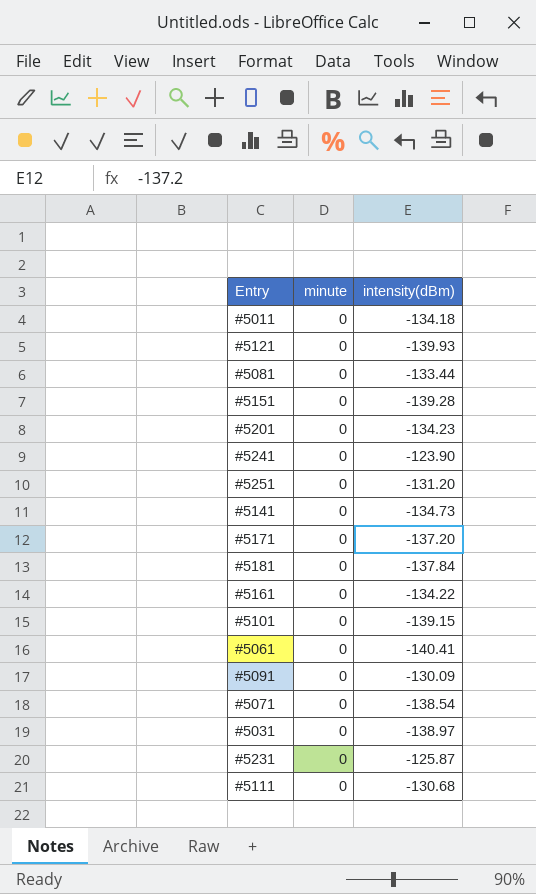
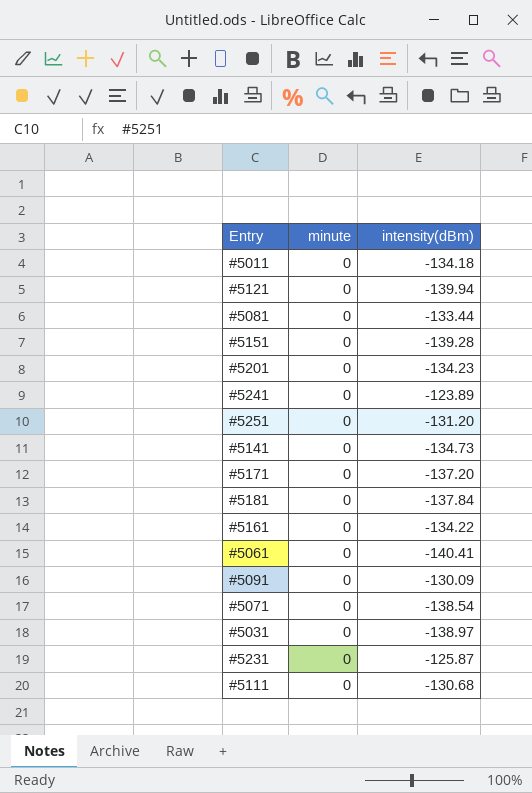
row #5101: 0 | -139.15 -> none
#5121 | intensity(dBm): -139.93 -> -139.94
#5241 | intensity(dBm): -123.90 -> -123.89

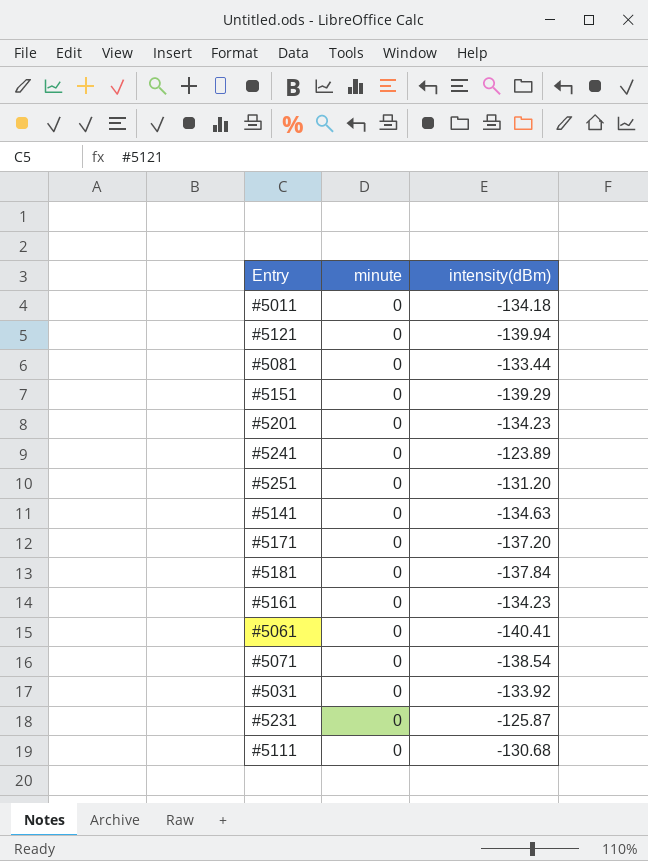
row #5091: 0 | -130.09 -> none
#5151 | intensity(dBm): -139.28 -> -139.29
#5141 | intensity(dBm): -134.73 -> -134.63
#5161 | intensity(dBm): -134.22 -> -134.23
#5031 | intensity(dBm): -138.97 -> -133.92

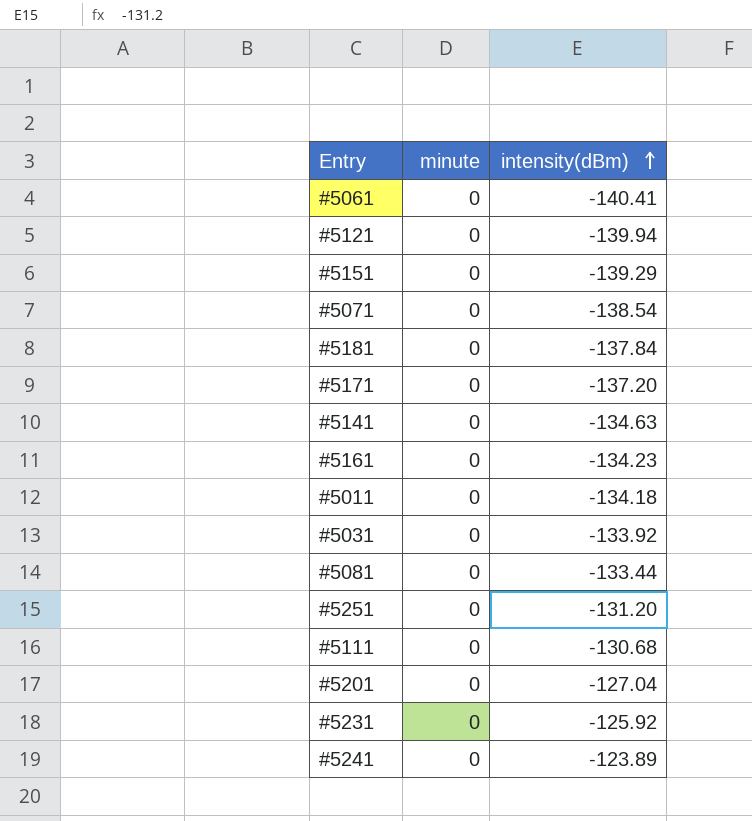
row order: none -> intensity(dBm) ascending
#5201 | intensity(dBm): -134.23 -> -127.04
#5231 | intensity(dBm): -125.87 -> -125.92

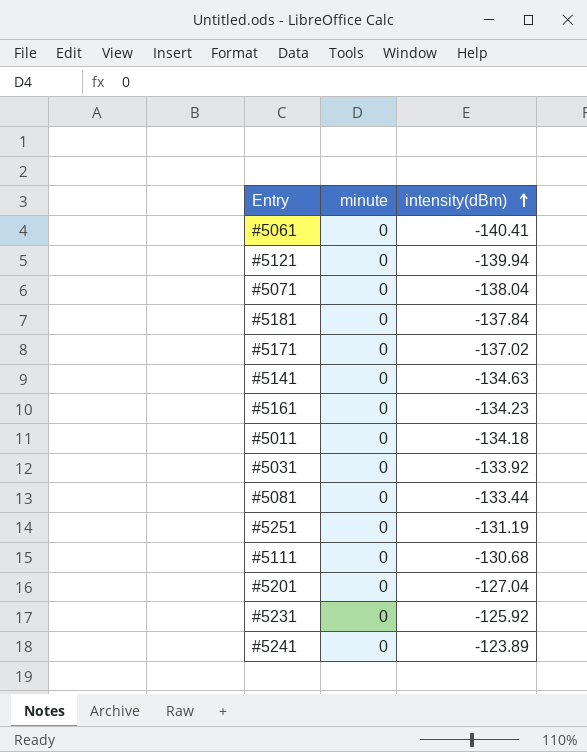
row #5151: 0 | -139.29 -> none
#5071 | intensity(dBm): -138.54 -> -138.04
#5171 | intensity(dBm): -137.20 -> -137.02
#5251 | intensity(dBm): -131.20 -> -131.19

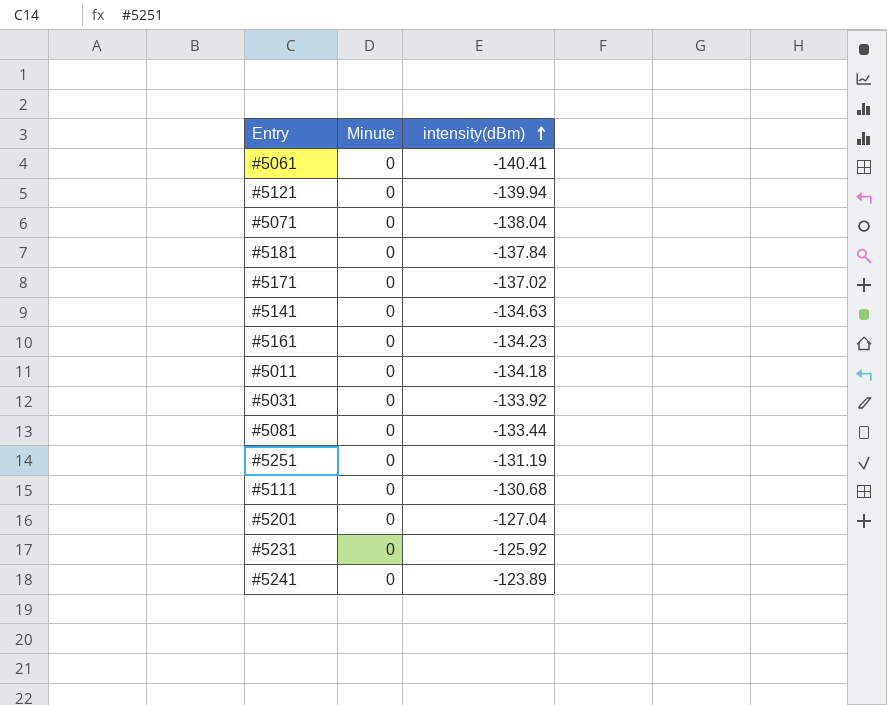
column name: minute -> Minute

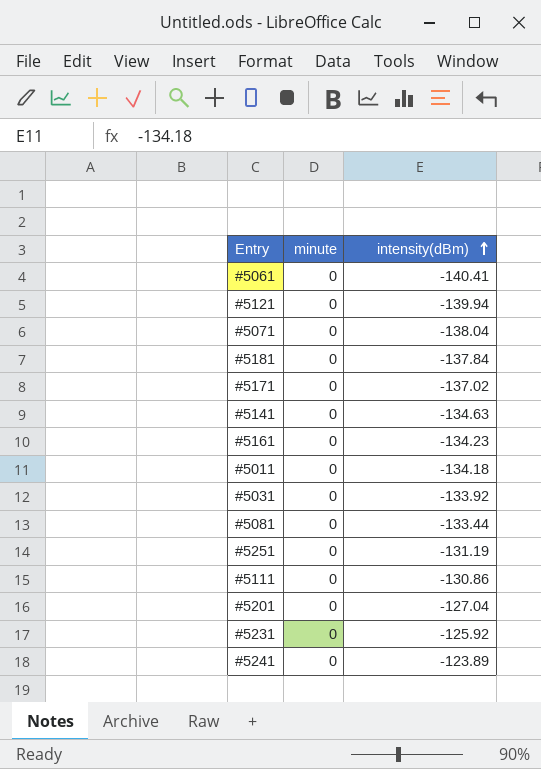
column name: Minute -> minute
#5111 | intensity(dBm): -130.68 -> -130.86

